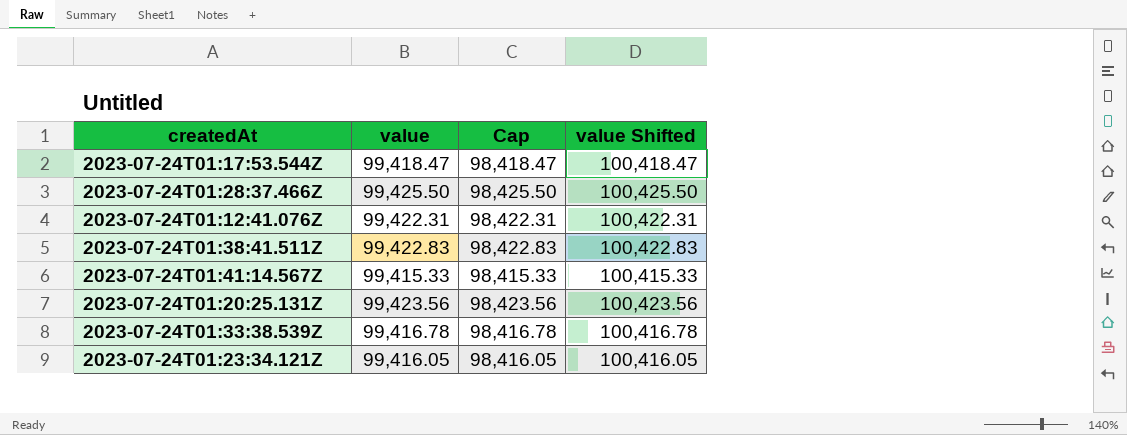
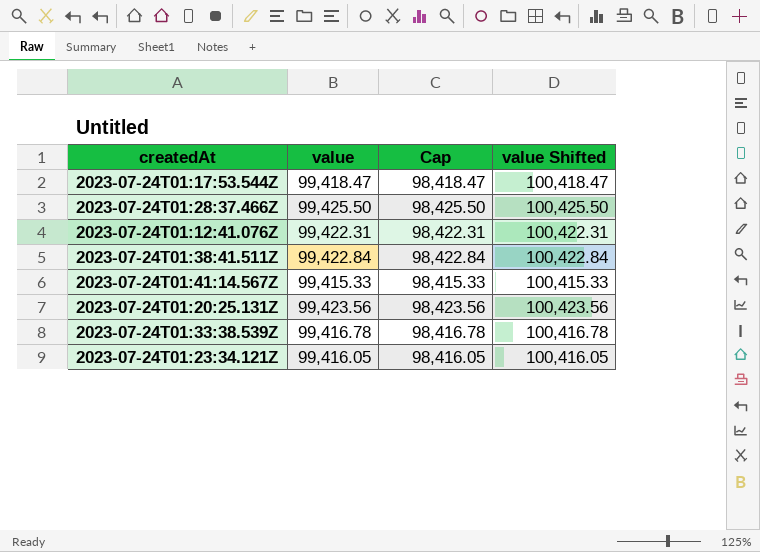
2023-07-24T01:38:41.511Z | value: 99,422.83 -> 99,422.84
2023-07-24T01:38:41.511Z | Cap: 98,422.83 -> 98,422.84
2023-07-24T01:38:41.511Z | value Shifted: 100,422.83 -> 100,422.84

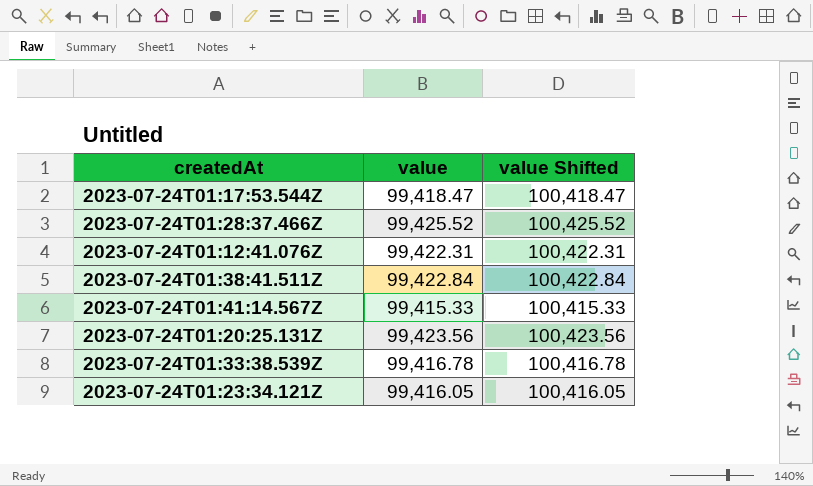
column Cap | formula: [value] - 1000 -> none
2023-07-24T01:28:37.466Z | value: 99,425.50 -> 99,425.52
2023-07-24T01:28:37.466Z | value Shifted: 100,425.50 -> 100,425.52

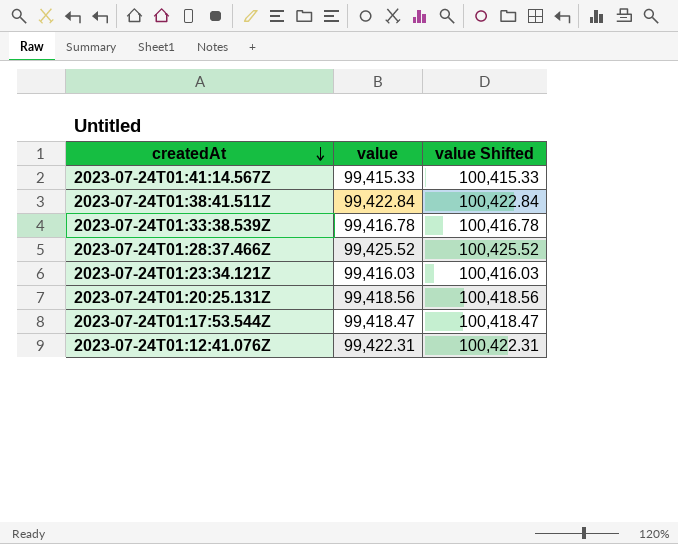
row order: none -> createdAt descending
2023-07-24T01:23:34.121Z | value: 99,416.05 -> 99,416.03
2023-07-24T01:23:34.121Z | value Shifted: 100,416.05 -> 100,416.03
2023-07-24T01:20:25.131Z | value: 99,423.56 -> 99,418.56
2023-07-24T01:20:25.131Z | value Shifted: 100,423.56 -> 100,418.56

